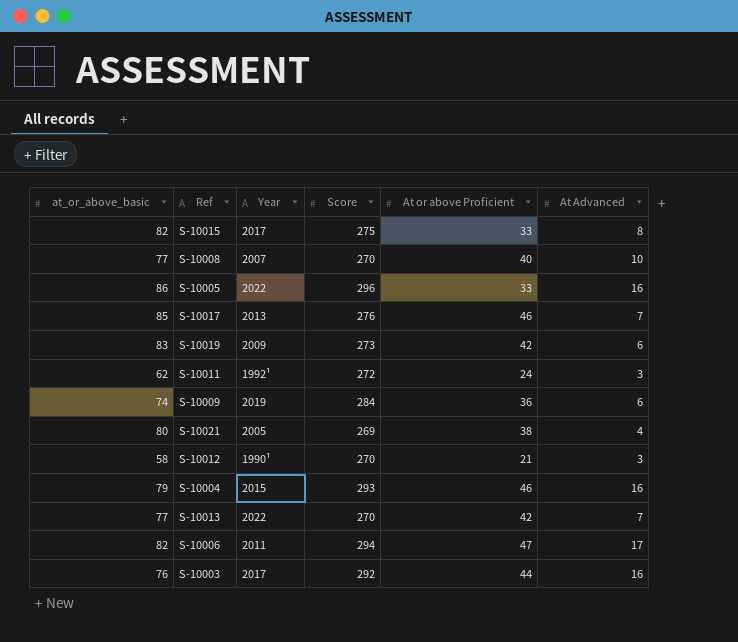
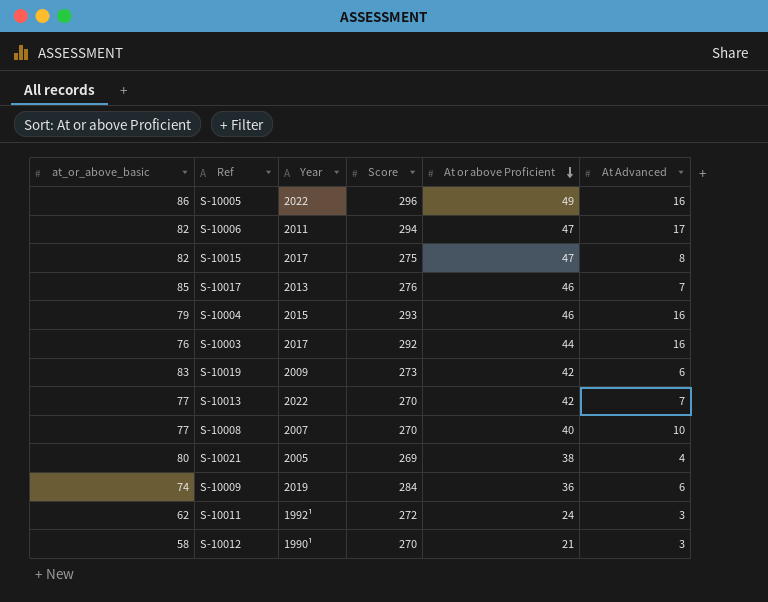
row order: none -> At or above Proficient descending
S-10005 | At or above Proficient: 33 -> 49
S-10015 | At or above Proficient: 33 -> 47

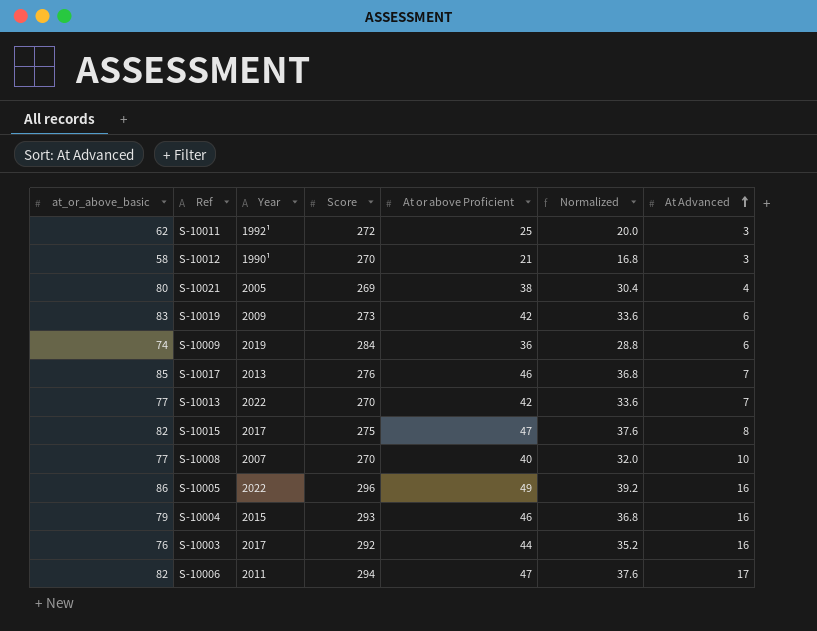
row order: At or above Proficient descending -> At Advanced ascending
column Normalized | formula: none -> [At or above Proficient] * 0.8
S-10011 | At or above Proficient: 24 -> 25

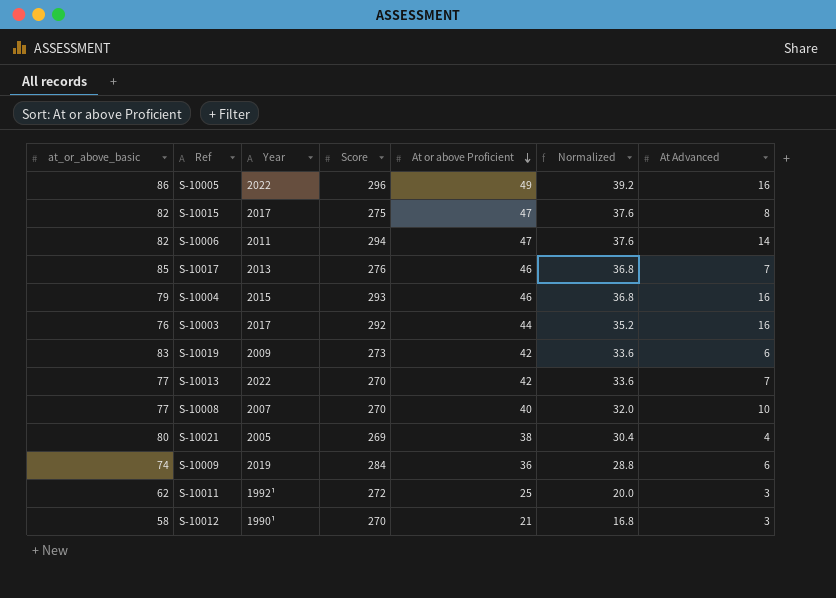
row order: At Advanced ascending -> At or above Proficient descending
S-10006 | At Advanced: 17 -> 14

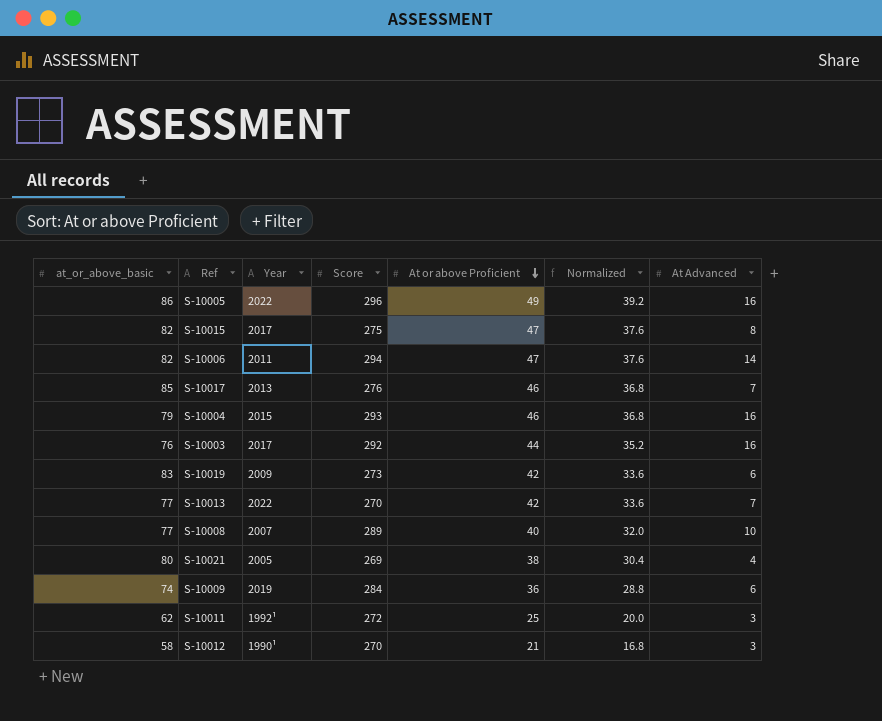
S-10008 | Score: 270 -> 289

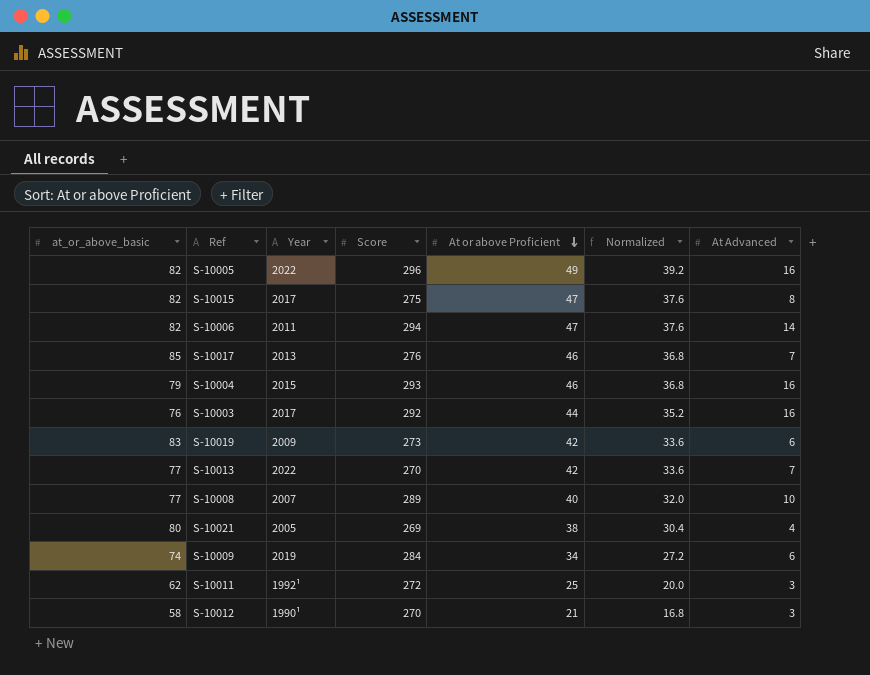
S-10005 | at_or_above_basic: 86 -> 82
S-10009 | At or above Proficient: 36 -> 34
S-10009 | Normalized: 28.8 -> 27.2

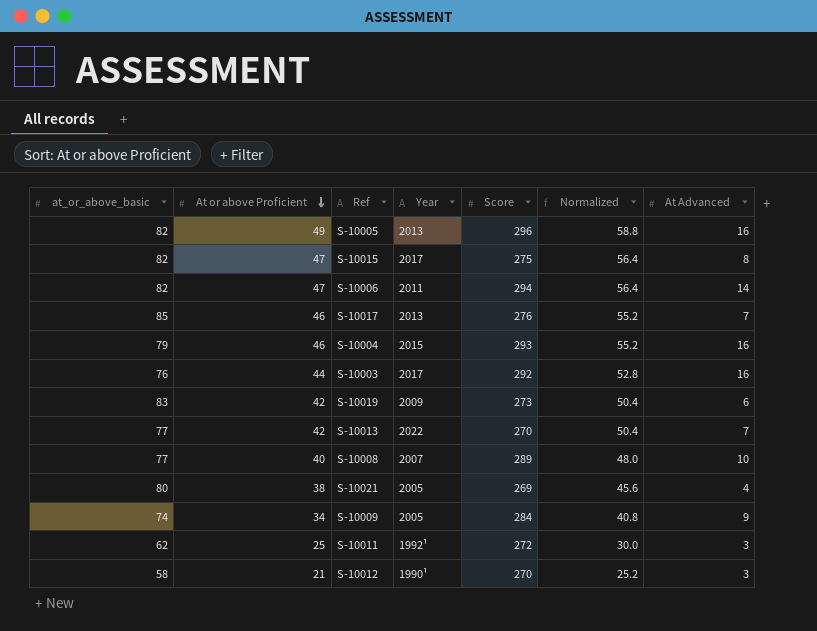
column At or above Proficient | position: 5 -> 2
column Normalized | formula: [At or above Proficient] * 0.8 -> [At or above Proficient] * 1.2
S-10005 | Year: 2022 -> 2013
S-10009 | Year: 2019 -> 2005
S-10009 | At Advanced: 6 -> 9

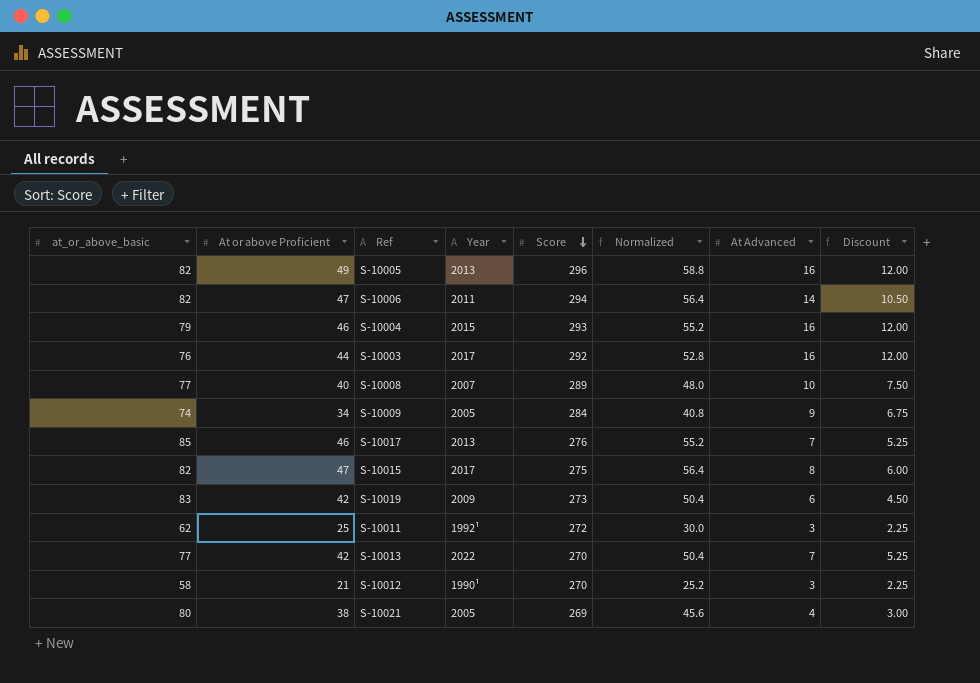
row order: At or above Proficient descending -> Score descending
column Discount | formula: none -> [At Advanced] * 0.75

